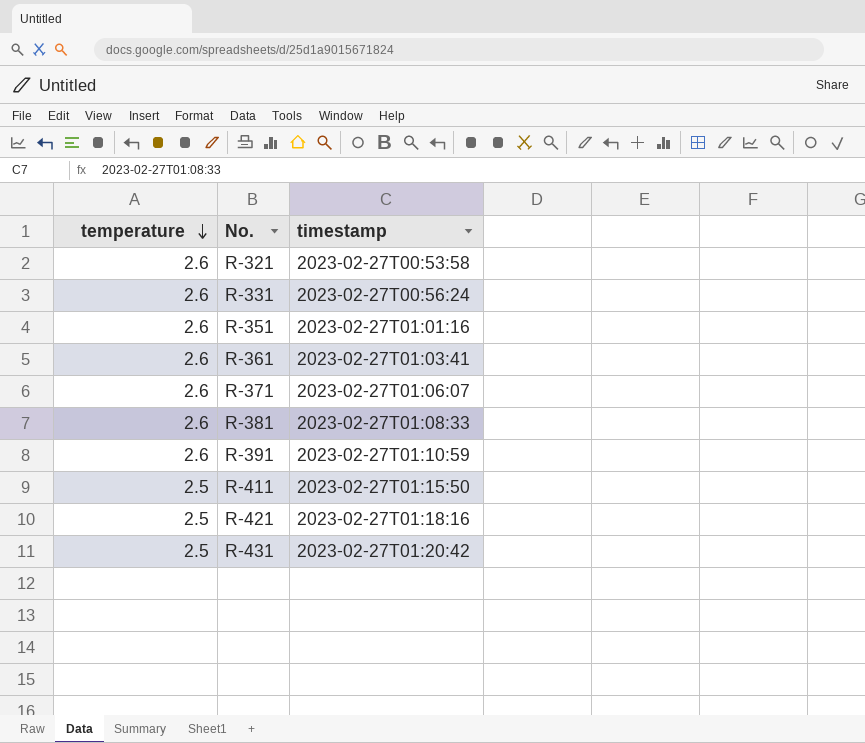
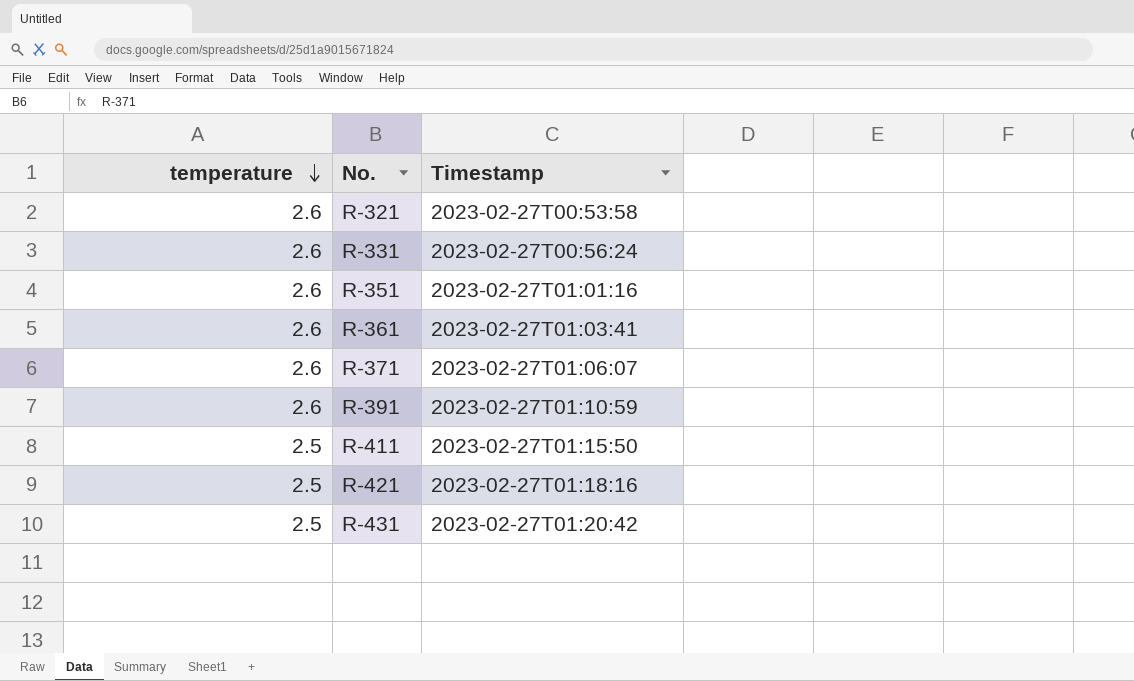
column name: timestamp -> Timestamp
row R-381: 2.6 | 2023-02-27T01:08:33 -> none

